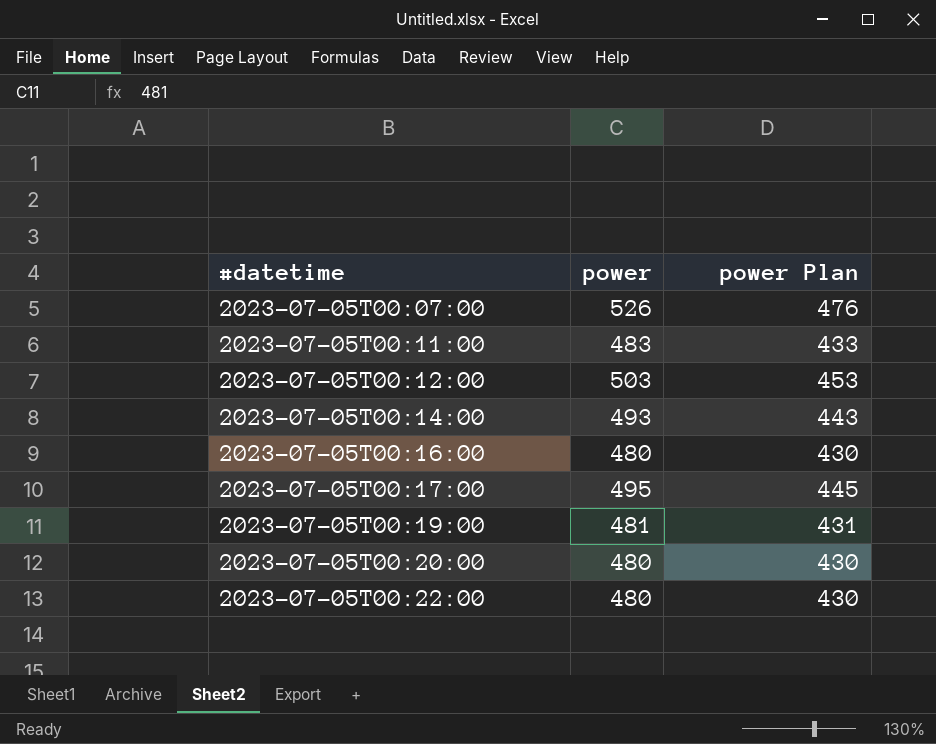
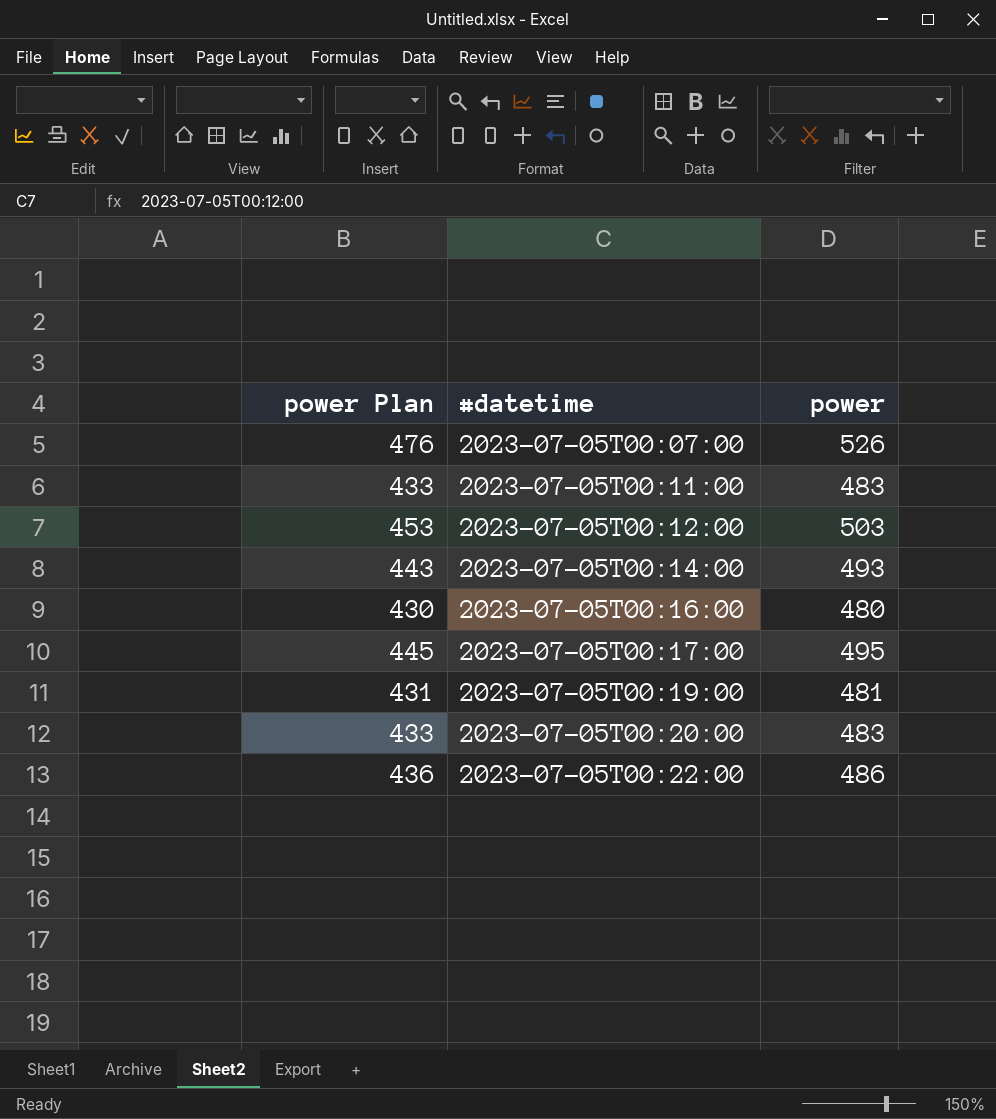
column power Plan | position: 3 -> 1
2023-07-05T00:20:00 | power Plan: 430 -> 433
2023-07-05T00:20:00 | power: 480 -> 483
2023-07-05T00:22:00 | power Plan: 430 -> 436
2023-07-05T00:22:00 | power: 480 -> 486

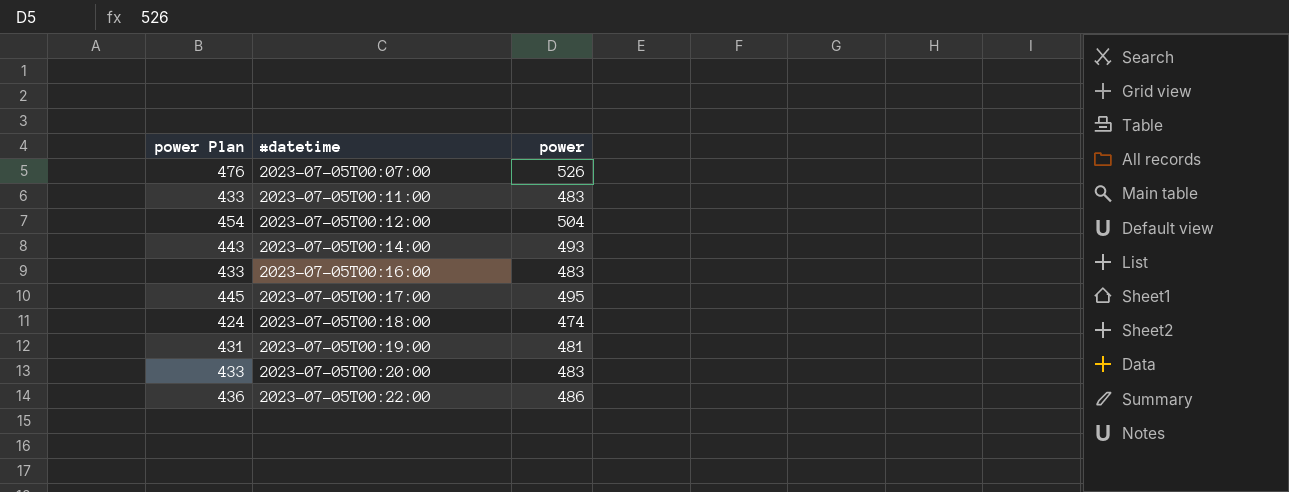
2023-07-05T00:12:00 | power Plan: 453 -> 454
2023-07-05T00:12:00 | power: 503 -> 504
2023-07-05T00:16:00 | power Plan: 430 -> 433
2023-07-05T00:16:00 | power: 480 -> 483
row 2023-07-05T00:18:00: none -> 424 | 474

